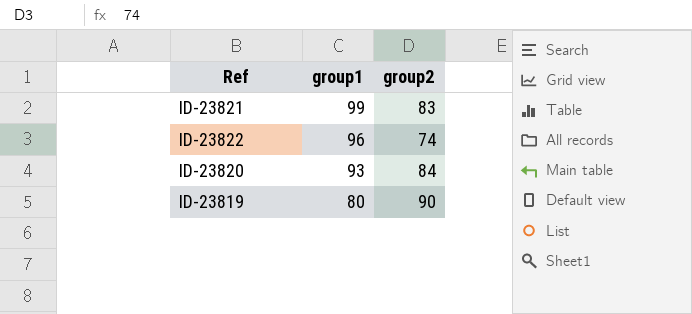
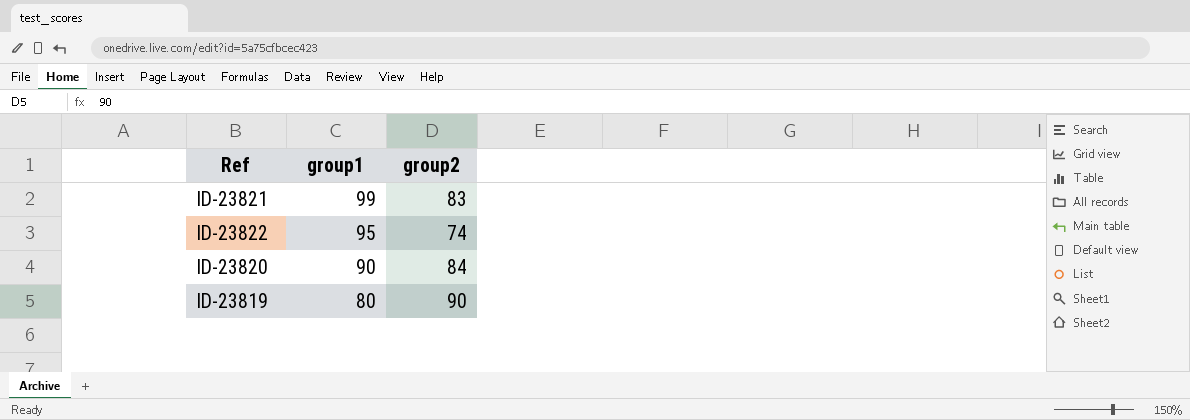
ID-23822 | group1: 96 -> 95
ID-23820 | group1: 93 -> 90

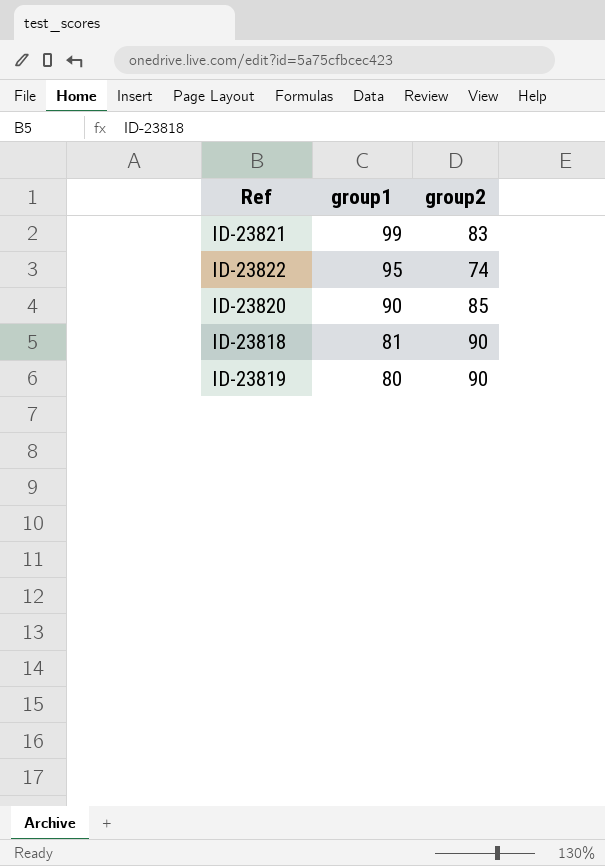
ID-23820 | group2: 84 -> 85
row ID-23818: none -> 81 | 90

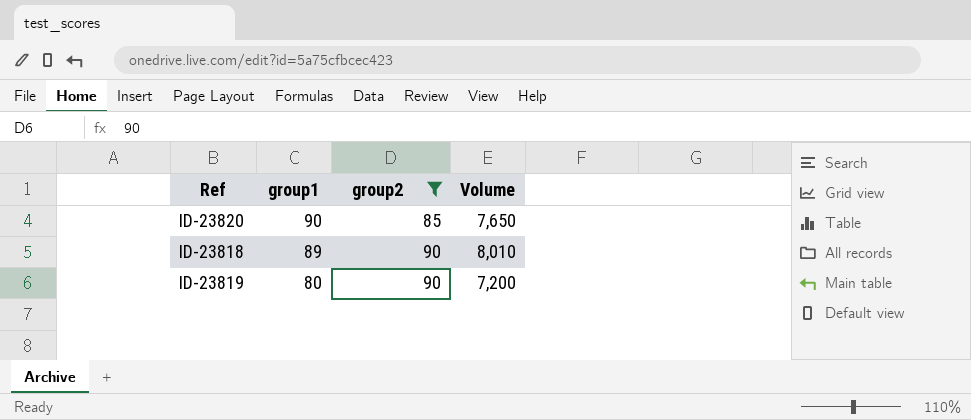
filter: none -> group2 >= 85
column Volume | formula: none -> [group1] * [group2]
ID-23818 | group1: 81 -> 89

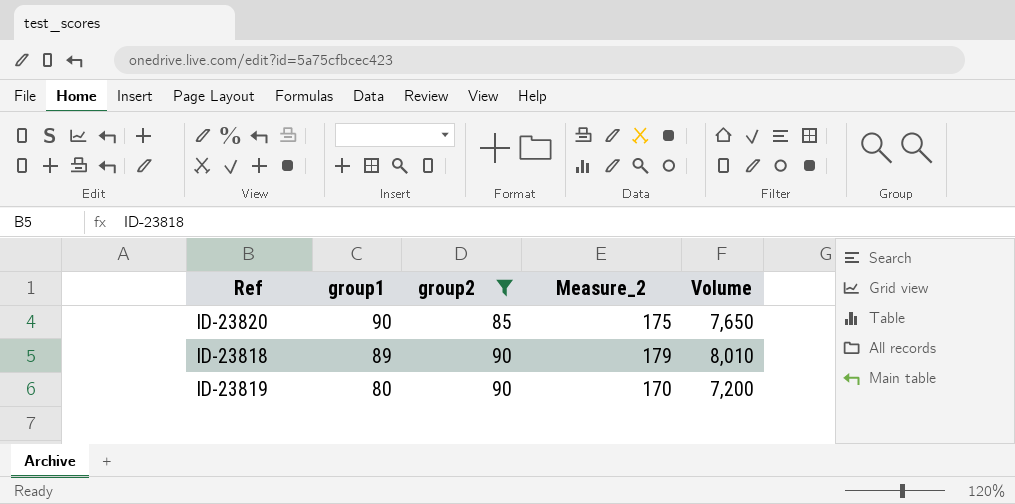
column Measure_2 | formula: none -> [group1] + [group2]

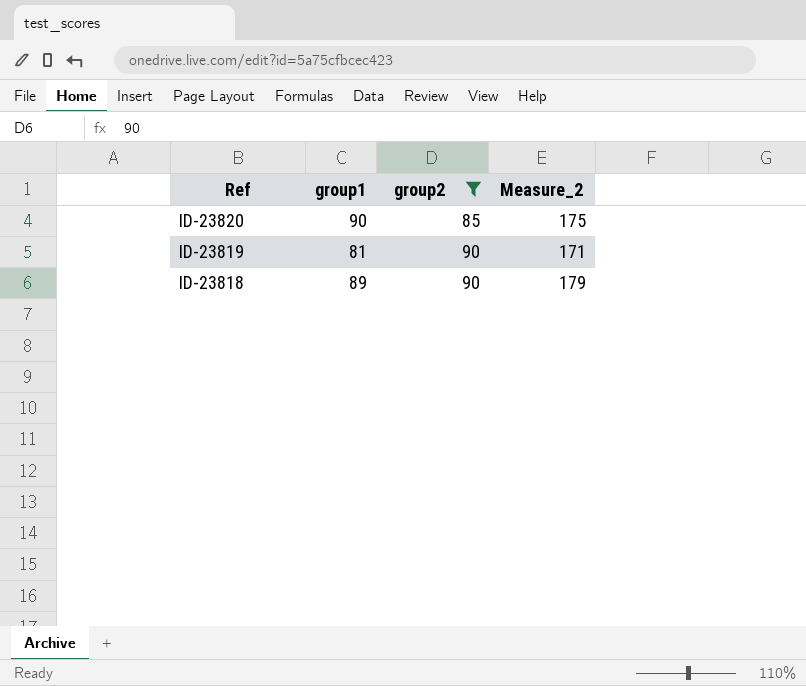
row order: group1 descending -> Ref descending
column Volume | formula: [group1] * [group2] -> none
ID-23819 | group1: 80 -> 81
ID-23819 | Measure_2: 170 -> 171

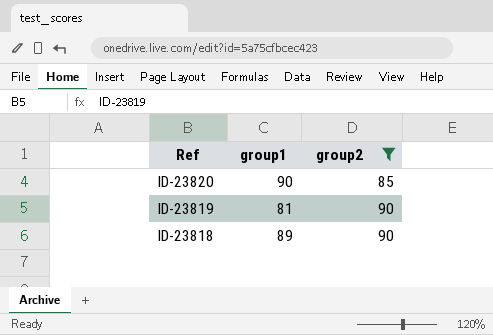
column Measure_2 | formula: [group1] + [group2] -> none

